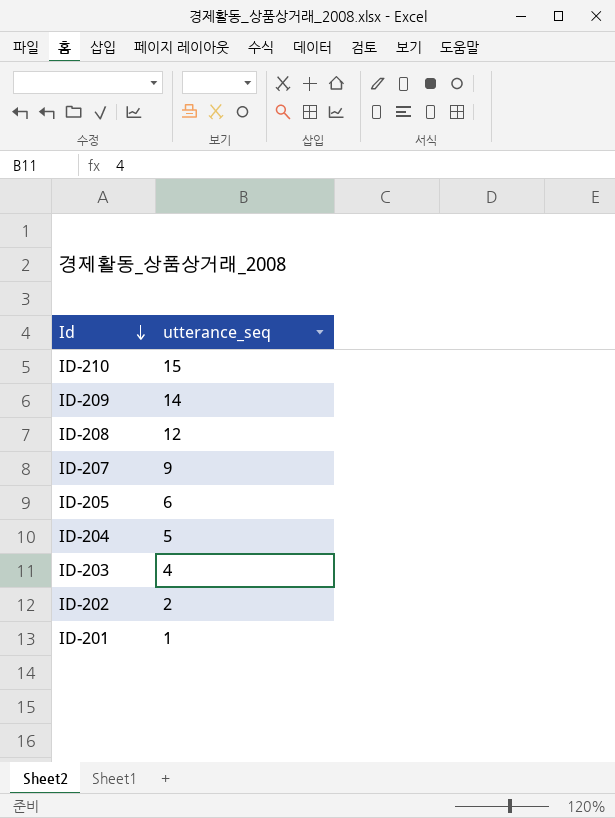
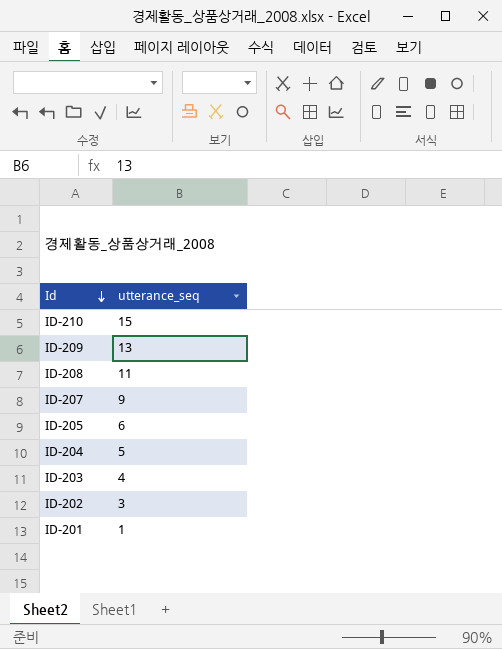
ID-209 | utterance_seq: 14 -> 13
ID-208 | utterance_seq: 12 -> 11
ID-202 | utterance_seq: 2 -> 3

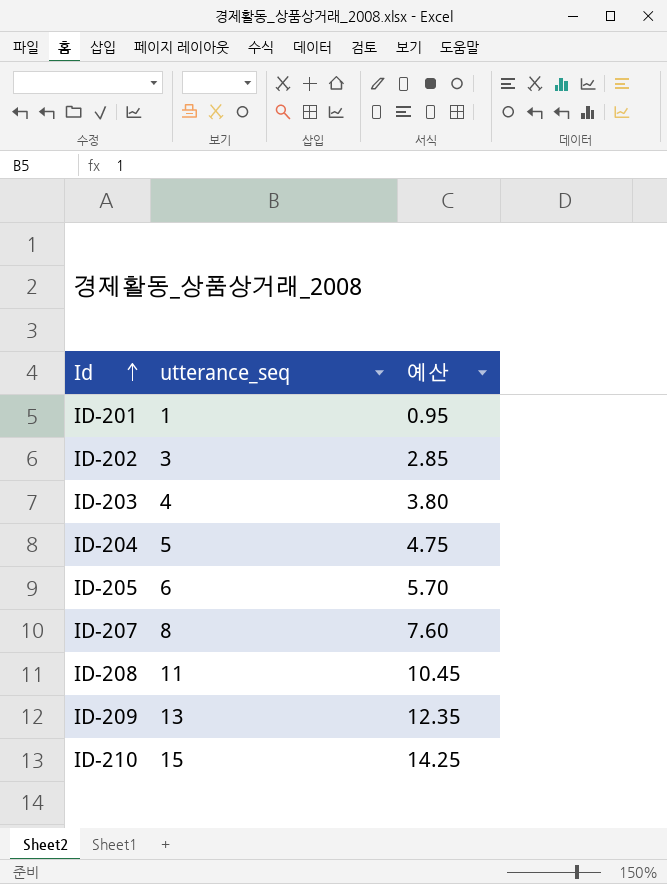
row order: Id descending -> Id ascending
column 예산 | formula: none -> [utterance_seq] * 0.95
ID-207 | utterance_seq: 9 -> 8

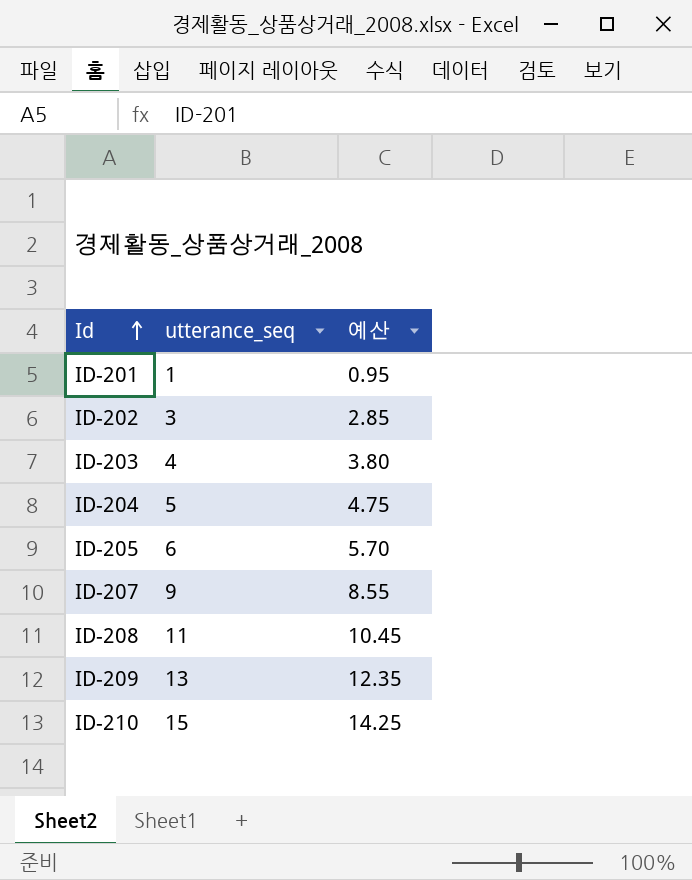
ID-207 | utterance_seq: 8 -> 9
ID-207 | 예산: 7.60 -> 8.55

